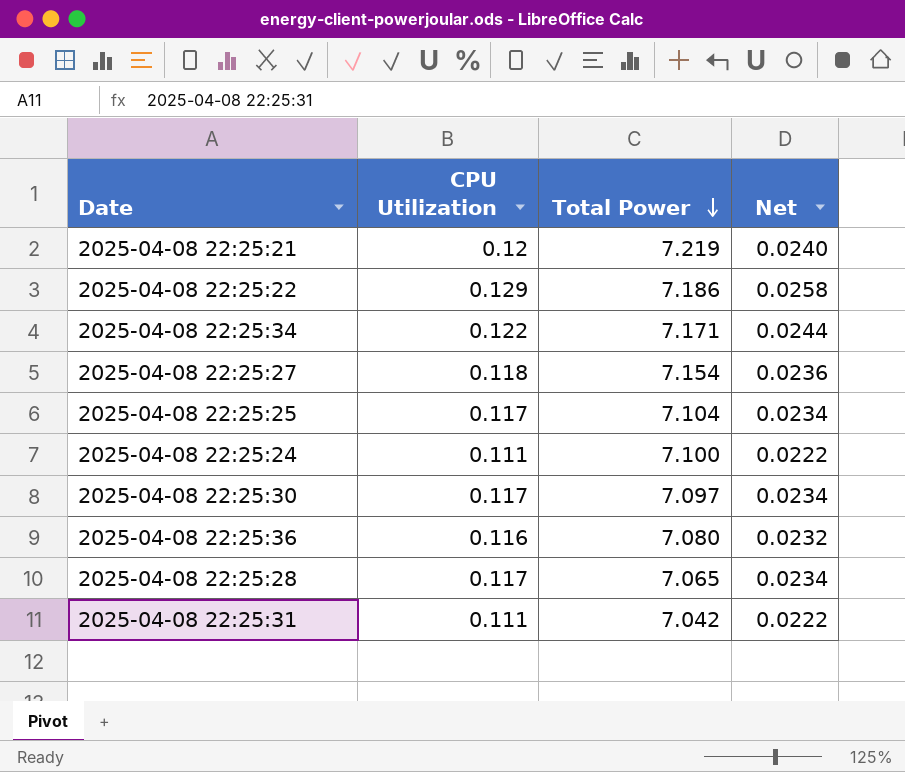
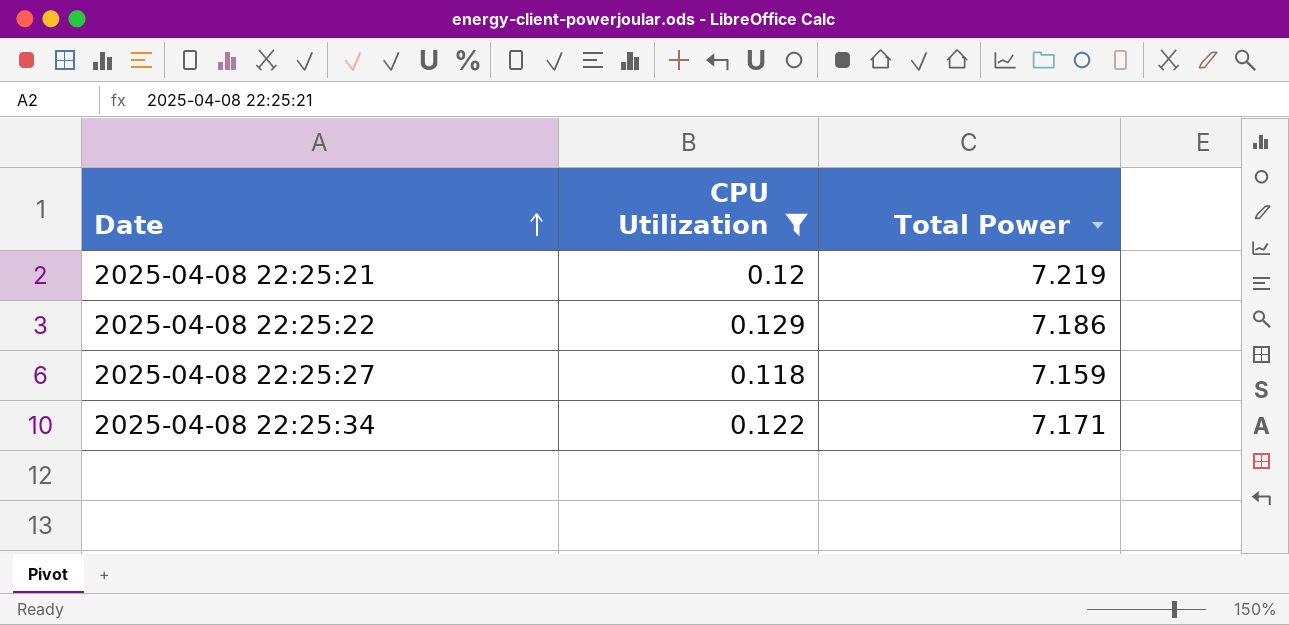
filter: none -> CPU Utilization >= 0.118
row order: Total Power descending -> Date ascending
column Net | formula: [CPU Utilization] * 0.2 -> none
2025-04-08 22:25:27 | Total Power: 7.154 -> 7.159

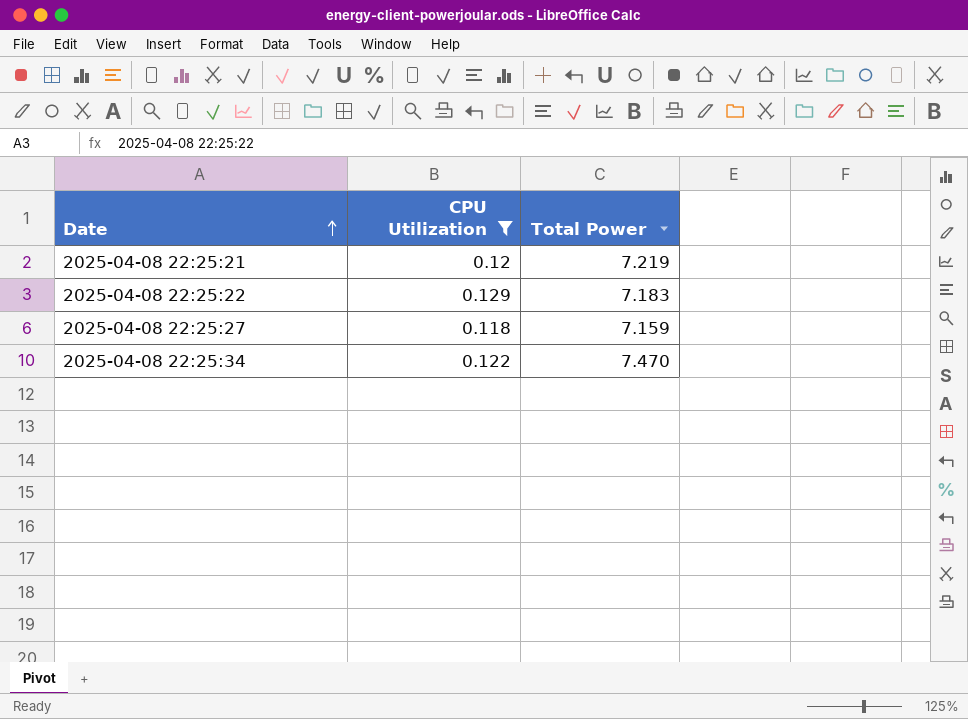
2025-04-08 22:25:22 | Total Power: 7.186 -> 7.183
2025-04-08 22:25:34 | Total Power: 7.171 -> 7.470

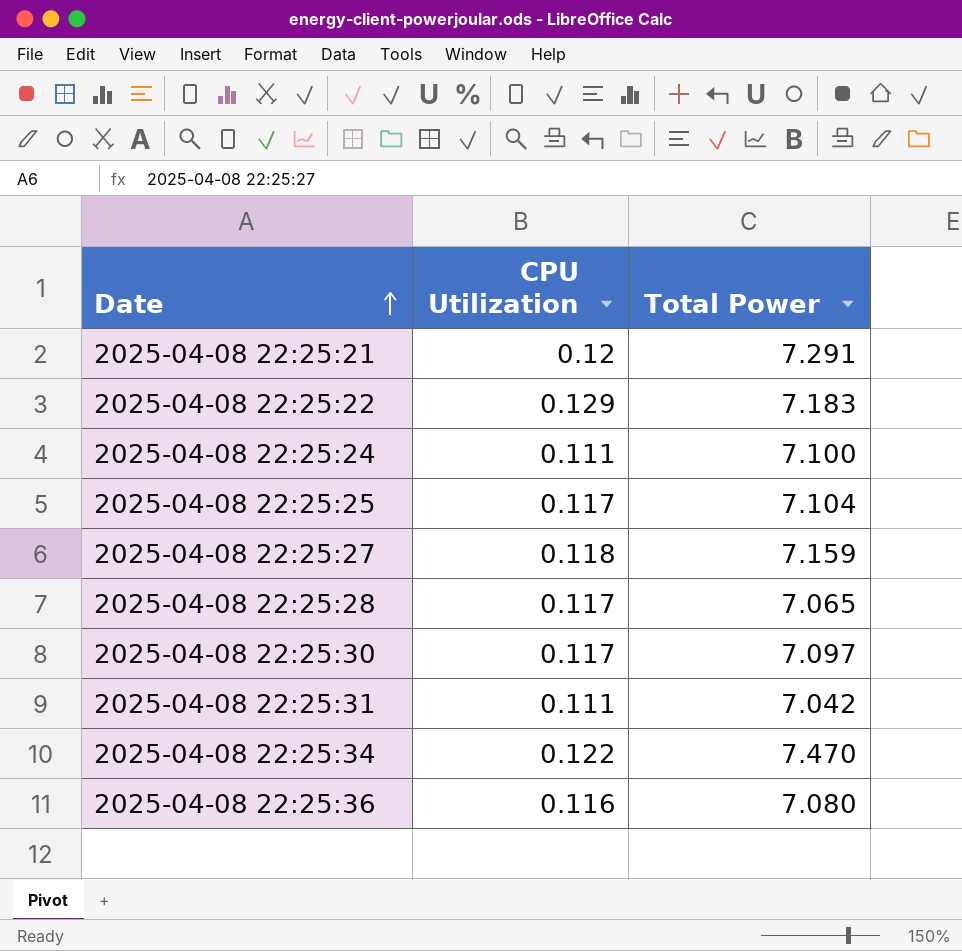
filter: CPU Utilization >= 0.118 -> none
2025-04-08 22:25:21 | Total Power: 7.219 -> 7.291

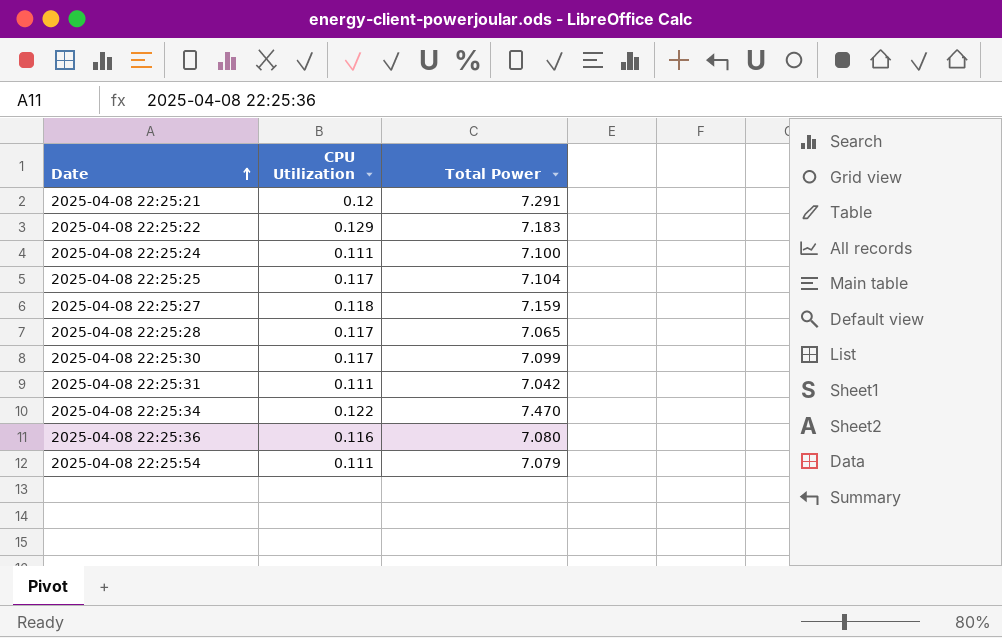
2025-04-08 22:25:30 | Total Power: 7.097 -> 7.099
row 2025-04-08 22:25:54: none -> 0.111 | 7.079

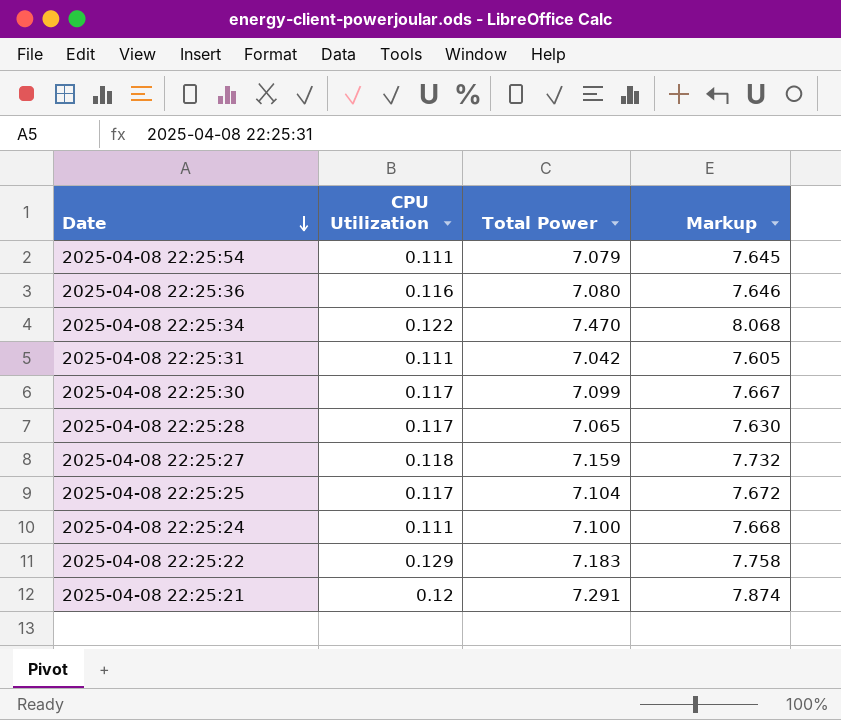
row order: Date ascending -> Date descending
column Markup | formula: none -> [Total Power] * 1.08

